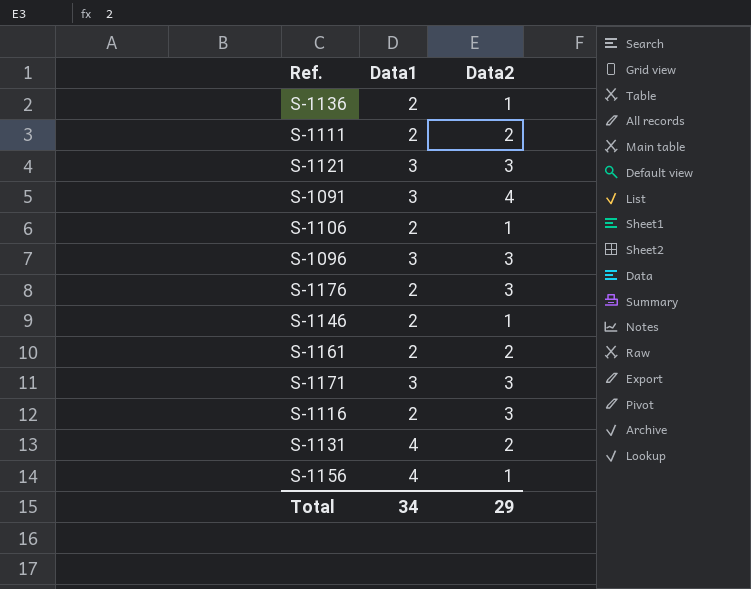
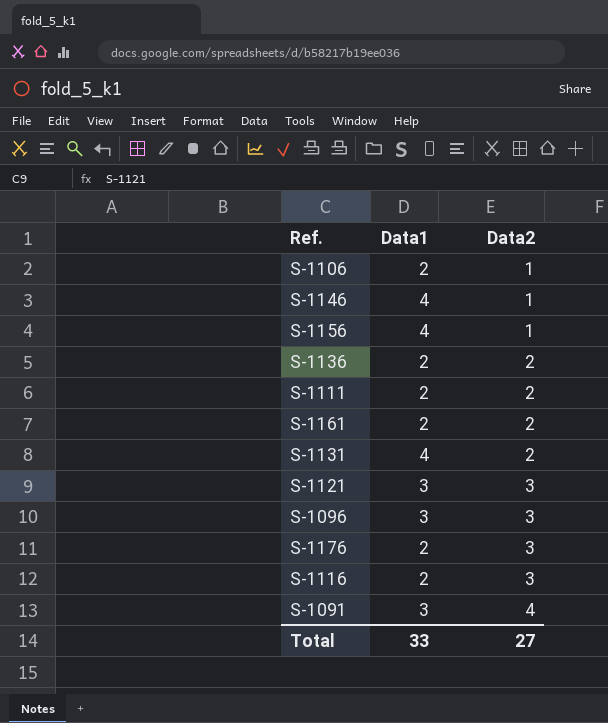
row order: none -> Data2 ascending
row S-1171: 3 | 3 -> none
S-1146 | Data1: 2 -> 4
S-1136 | Data2: 1 -> 2
Total | Data1: 34 -> 33
Total | Data2: 29 -> 27

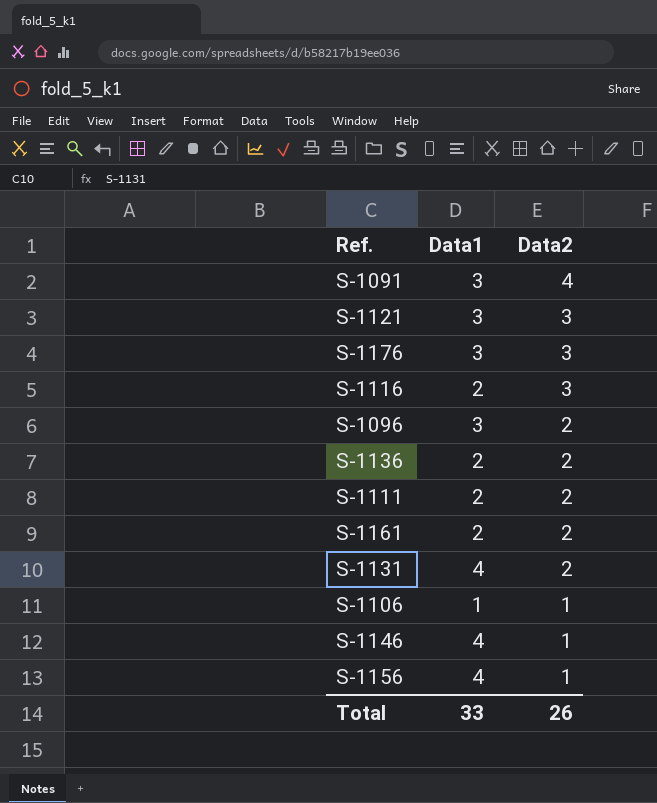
row order: Data2 ascending -> Data2 descending
S-1176 | Data1: 2 -> 3
S-1096 | Data2: 3 -> 2
S-1106 | Data1: 2 -> 1
Total | Data2: 27 -> 26

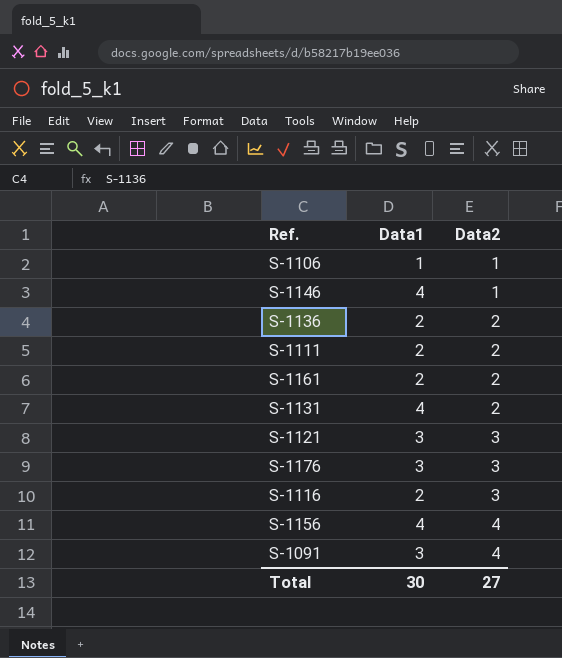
row order: Data2 descending -> Data2 ascending
row S-1096: 3 | 2 -> none
S-1156 | Data2: 1 -> 4
Total | Data1: 33 -> 30
Total | Data2: 26 -> 27

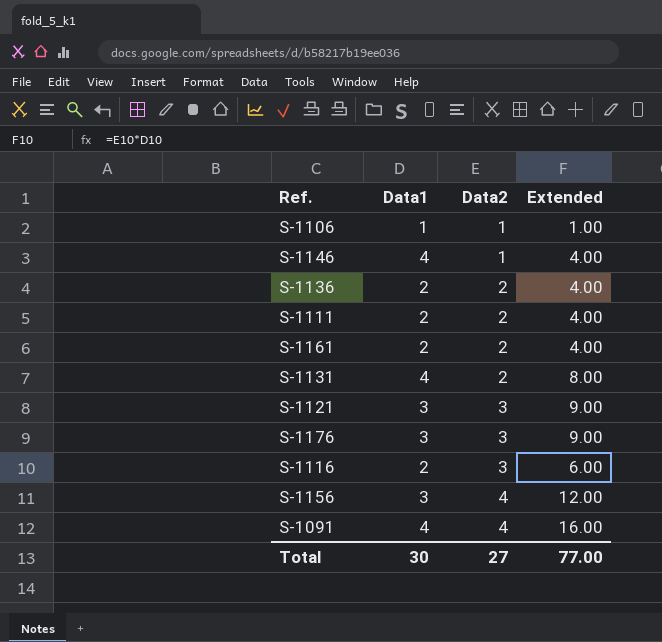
column Extended | formula: none -> [Data1] * [Data2]
S-1156 | Data1: 4 -> 3
S-1091 | Data1: 3 -> 4

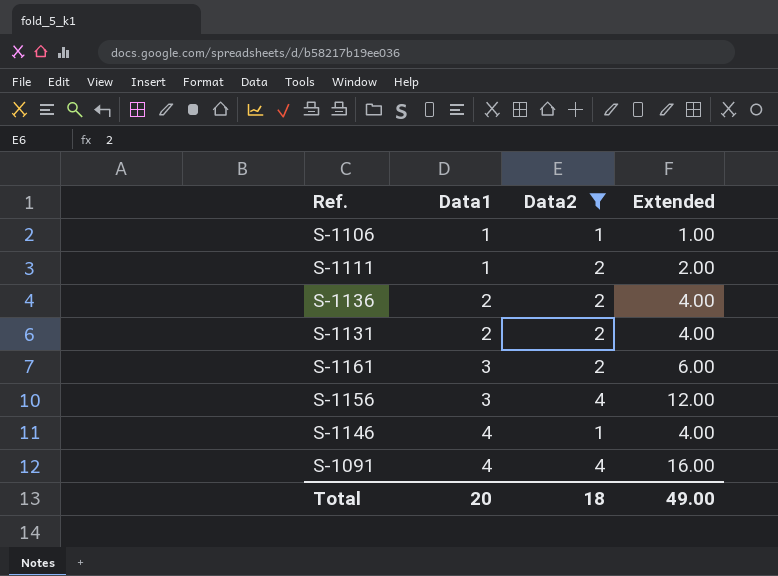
filter: none -> Data2 != 3
row order: Data2 ascending -> Data1 ascending
S-1111 | Data1: 2 -> 1
S-1111 | Extended: 4.00 -> 2.00
S-1131 | Data1: 4 -> 2
S-1131 | Extended: 8.00 -> 4.00
S-1161 | Data1: 2 -> 3
S-1161 | Extended: 4.00 -> 6.00
Total | Data1: 30 -> 20
Total | Data2: 27 -> 18
Total | Extended: 77.00 -> 49.00

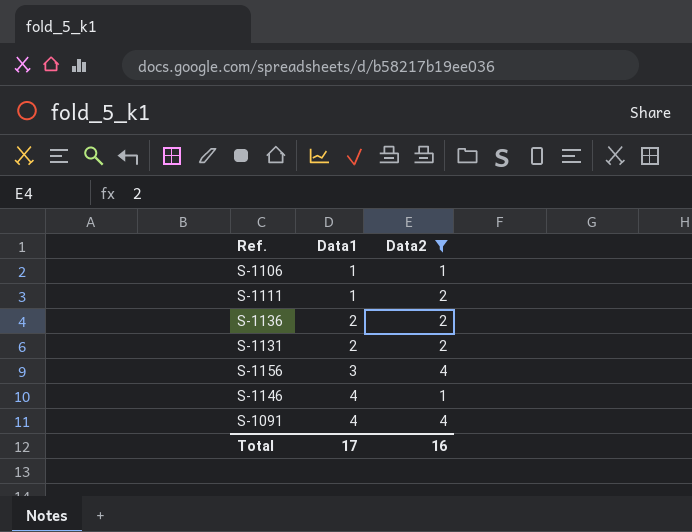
column Extended | formula: [Data1] * [Data2] -> none
row S-1161: 3 | 2 | 6.00 -> none
Total | Data1: 20 -> 17
Total | Data2: 18 -> 16

